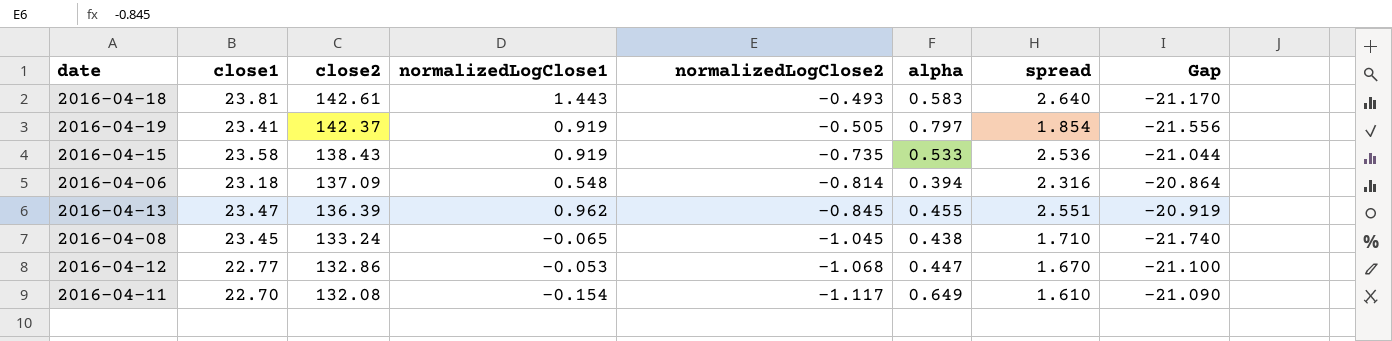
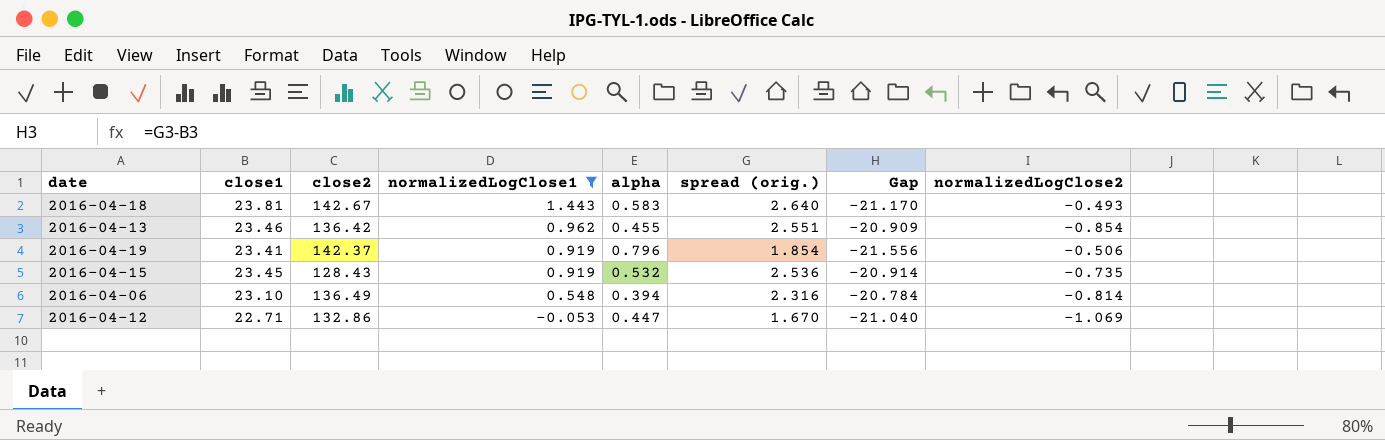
filter: none -> normalizedLogClose1 >= -0.053
row order: close2 descending -> normalizedLogClose1 descending
column name: spread -> spread (orig.)
column normalizedLogClose2 | position: 5 -> 8
2016-04-18 | close2: 142.61 -> 142.67
2016-04-13 | close1: 23.47 -> 23.46
2016-04-13 | close2: 136.39 -> 136.42
2016-04-13 | Gap: -20.919 -> -20.909
2016-04-13 | normalizedLogClose2: -0.845 -> -0.854
2016-04-19 | alpha: 0.797 -> 0.796
2016-04-19 | normalizedLogClose2: -0.505 -> -0.506
2016-04-15 | close1: 23.58 -> 23.45
2016-04-15 | close2: 138.43 -> 128.43
2016-04-15 | alpha: 0.533 -> 0.532
2016-04-15 | Gap: -21.044 -> -20.914
2016-04-06 | close1: 23.18 -> 23.10
2016-04-06 | close2: 137.09 -> 136.49
2016-04-06 | Gap: -20.864 -> -20.784
2016-04-12 | close1: 22.77 -> 22.71
2016-04-12 | Gap: -21.100 -> -21.040
2016-04-12 | normalizedLogClose2: -1.068 -> -1.069

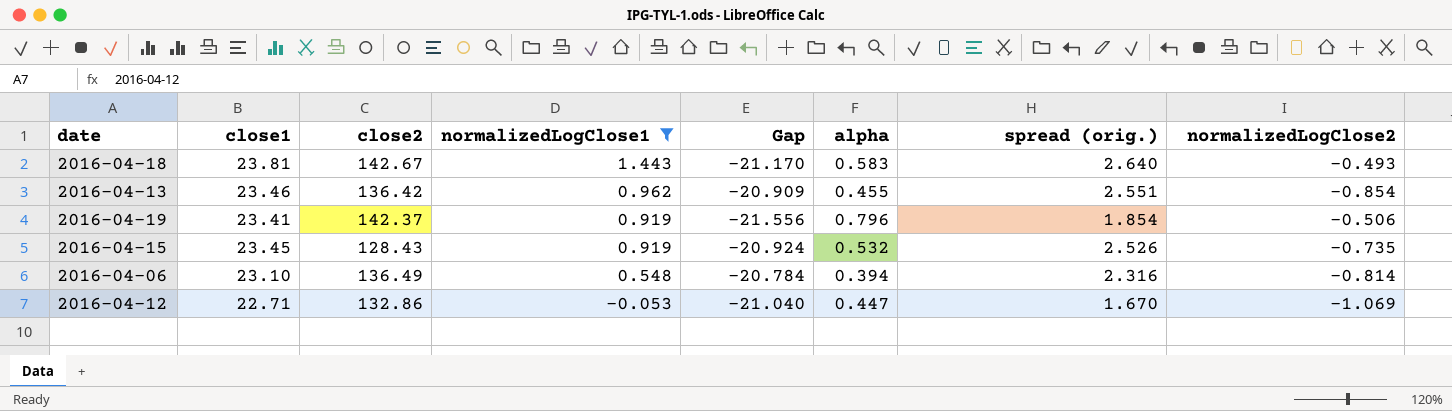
column Gap | position: 7 -> 5
2016-04-15 | Gap: -20.914 -> -20.924
2016-04-15 | spread (orig.): 2.536 -> 2.526

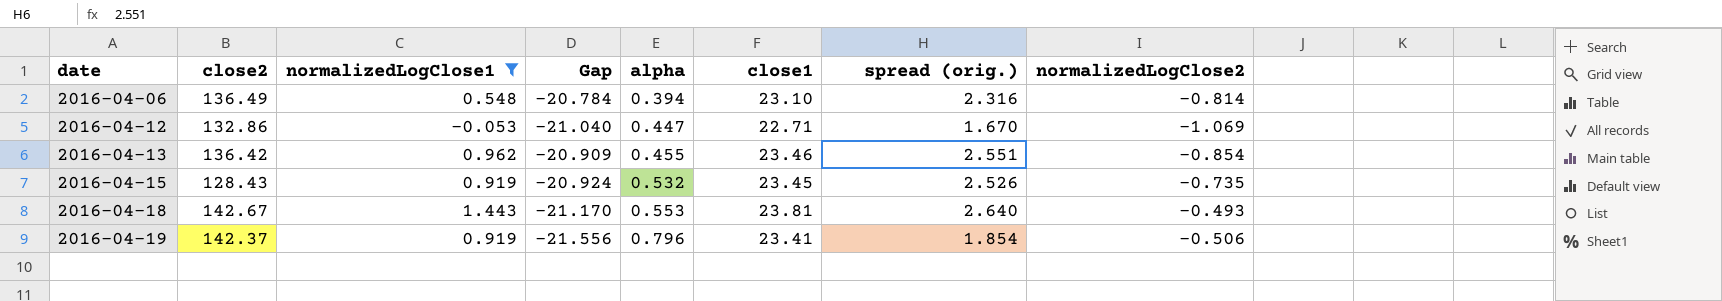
row order: normalizedLogClose1 descending -> date ascending
column close1 | position: 2 -> 6
2016-04-18 | alpha: 0.583 -> 0.553

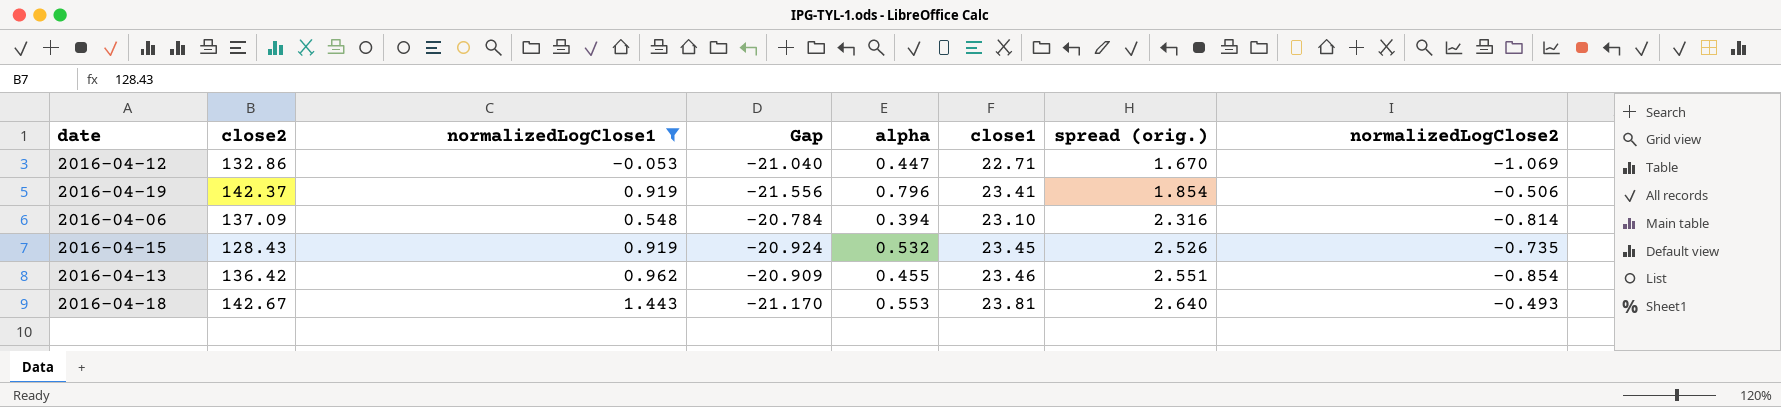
row order: date ascending -> spread (orig.) ascending
2016-04-06 | close2: 136.49 -> 137.09

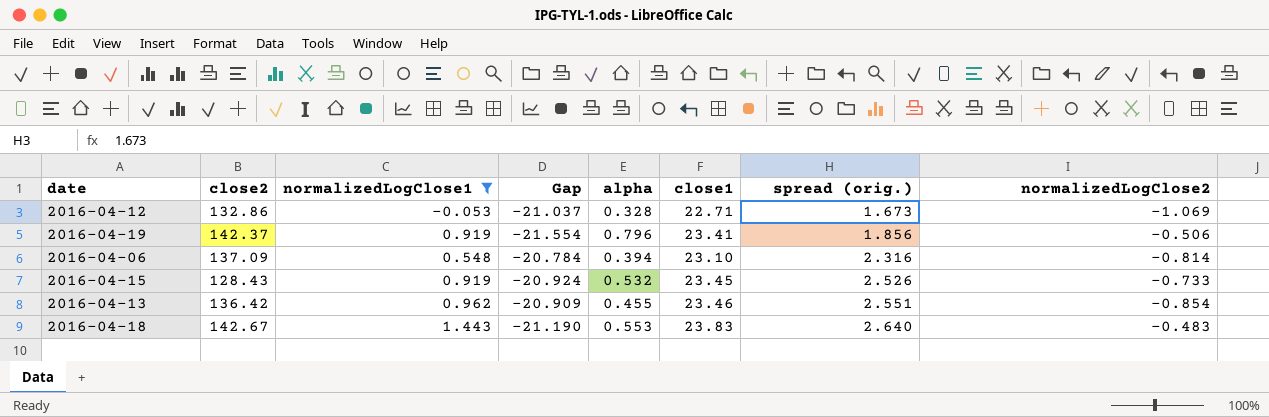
2016-04-12 | Gap: -21.040 -> -21.037
2016-04-12 | alpha: 0.447 -> 0.328
2016-04-12 | spread (orig.): 1.670 -> 1.673
2016-04-19 | Gap: -21.556 -> -21.554
2016-04-19 | spread (orig.): 1.854 -> 1.856
2016-04-15 | normalizedLogClose2: -0.735 -> -0.733
2016-04-18 | Gap: -21.170 -> -21.190
2016-04-18 | close1: 23.81 -> 23.83
2016-04-18 | normalizedLogClose2: -0.493 -> -0.483

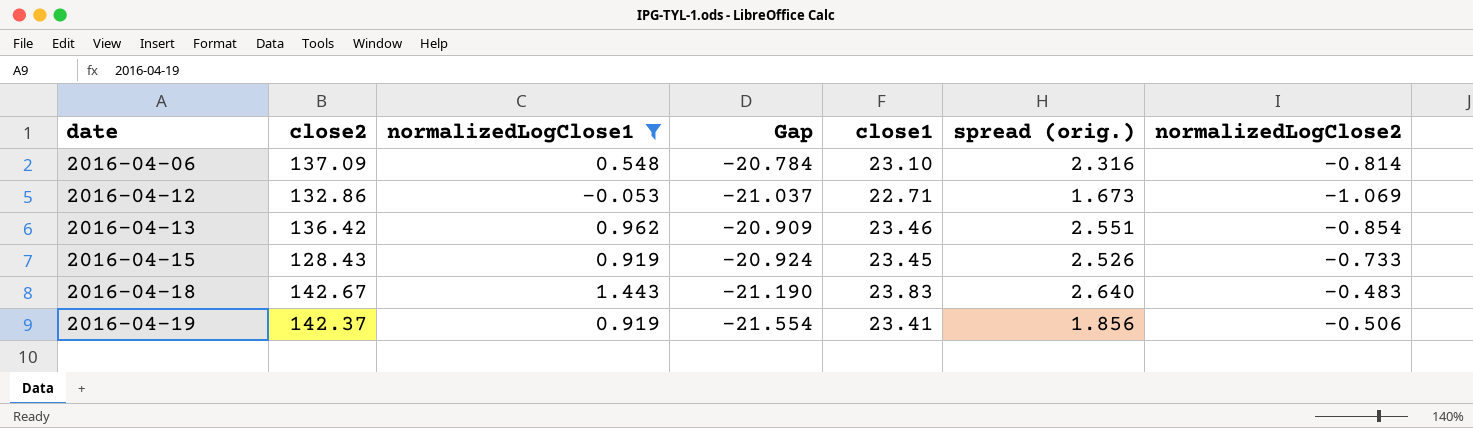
row order: spread (orig.) ascending -> date ascending
column alpha | position: 5 -> none

